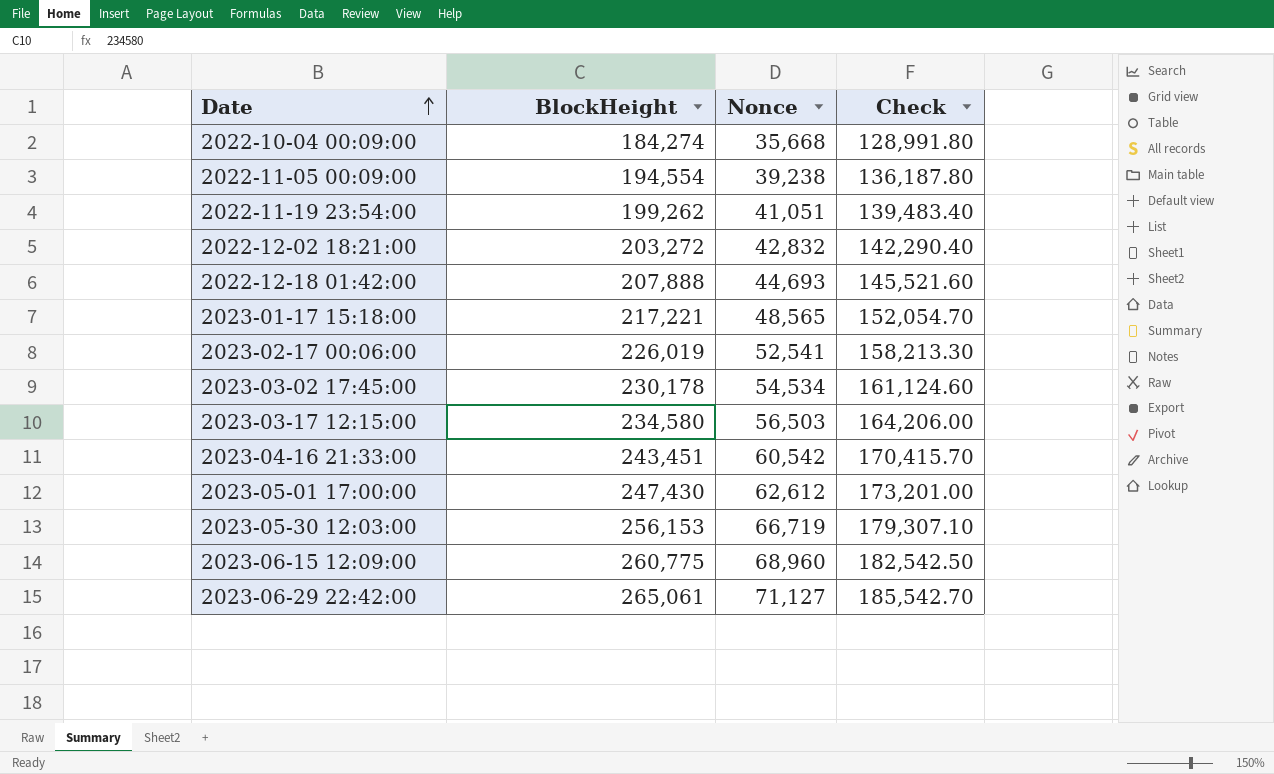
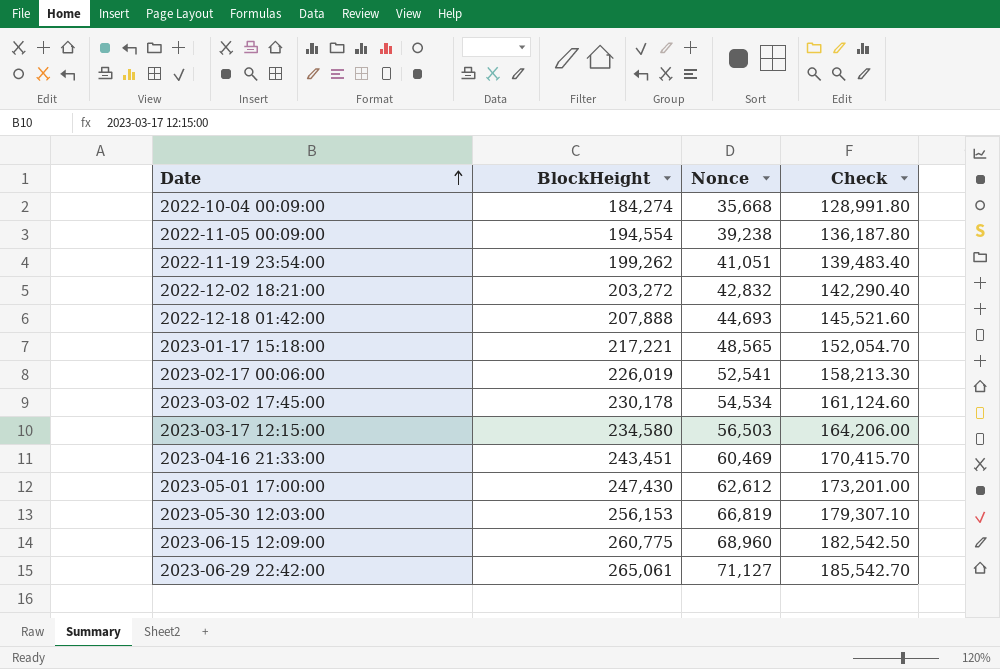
2023-04-16 21:33:00 | Nonce: 60,542 -> 60,469
2023-05-30 12:03:00 | Nonce: 66,719 -> 66,819

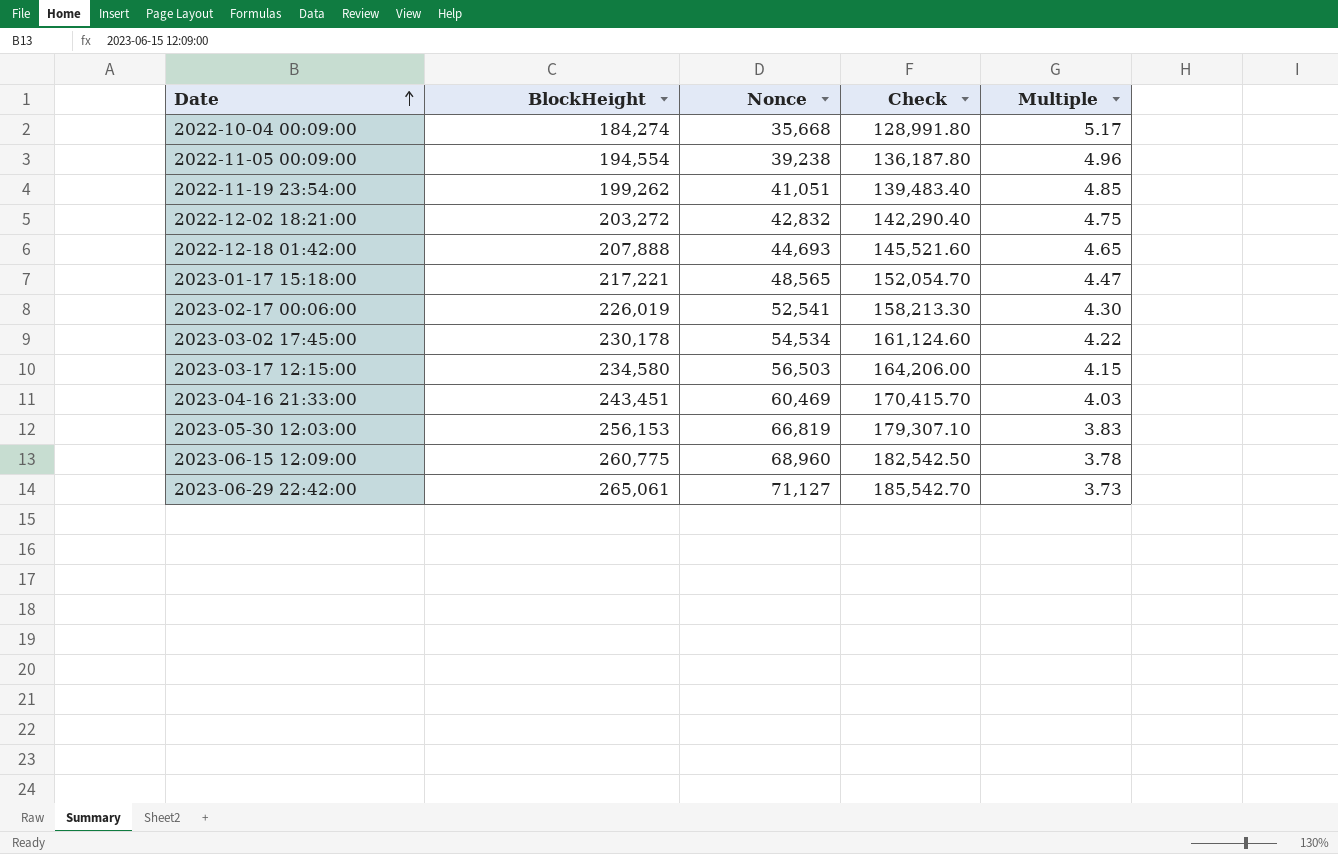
column Multiple | formula: none -> [BlockHeight] / [Nonce]
row 2023-05-01 17:00:00: 247,430 | 62,612 | 173,201.00 -> none

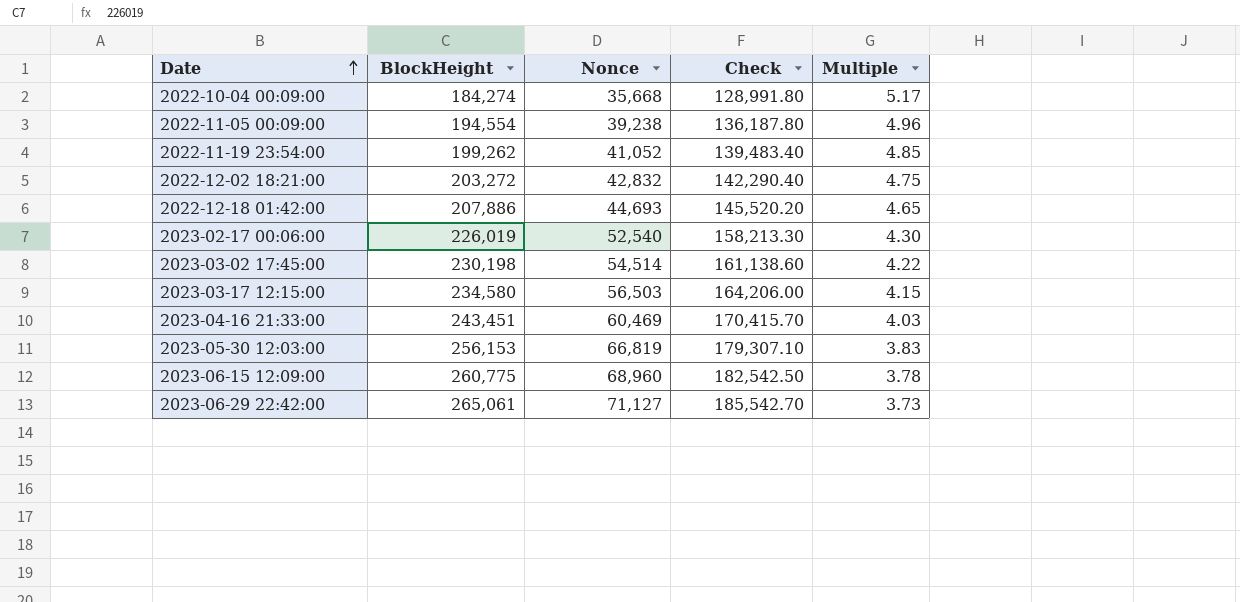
row 2023-01-17 15:18:00: 217,221 | 48,565 | 152,054.70 | 4.47 -> none
2022-11-19 23:54:00 | Nonce: 41,051 -> 41,052
2022-12-18 01:42:00 | BlockHeight: 207,888 -> 207,886
2022-12-18 01:42:00 | Check: 145,521.60 -> 145,520.20
2023-02-17 00:06:00 | Nonce: 52,541 -> 52,540
2023-03-02 17:45:00 | BlockHeight: 230,178 -> 230,198
2023-03-02 17:45:00 | Nonce: 54,534 -> 54,514
2023-03-02 17:45:00 | Check: 161,124.60 -> 161,138.60

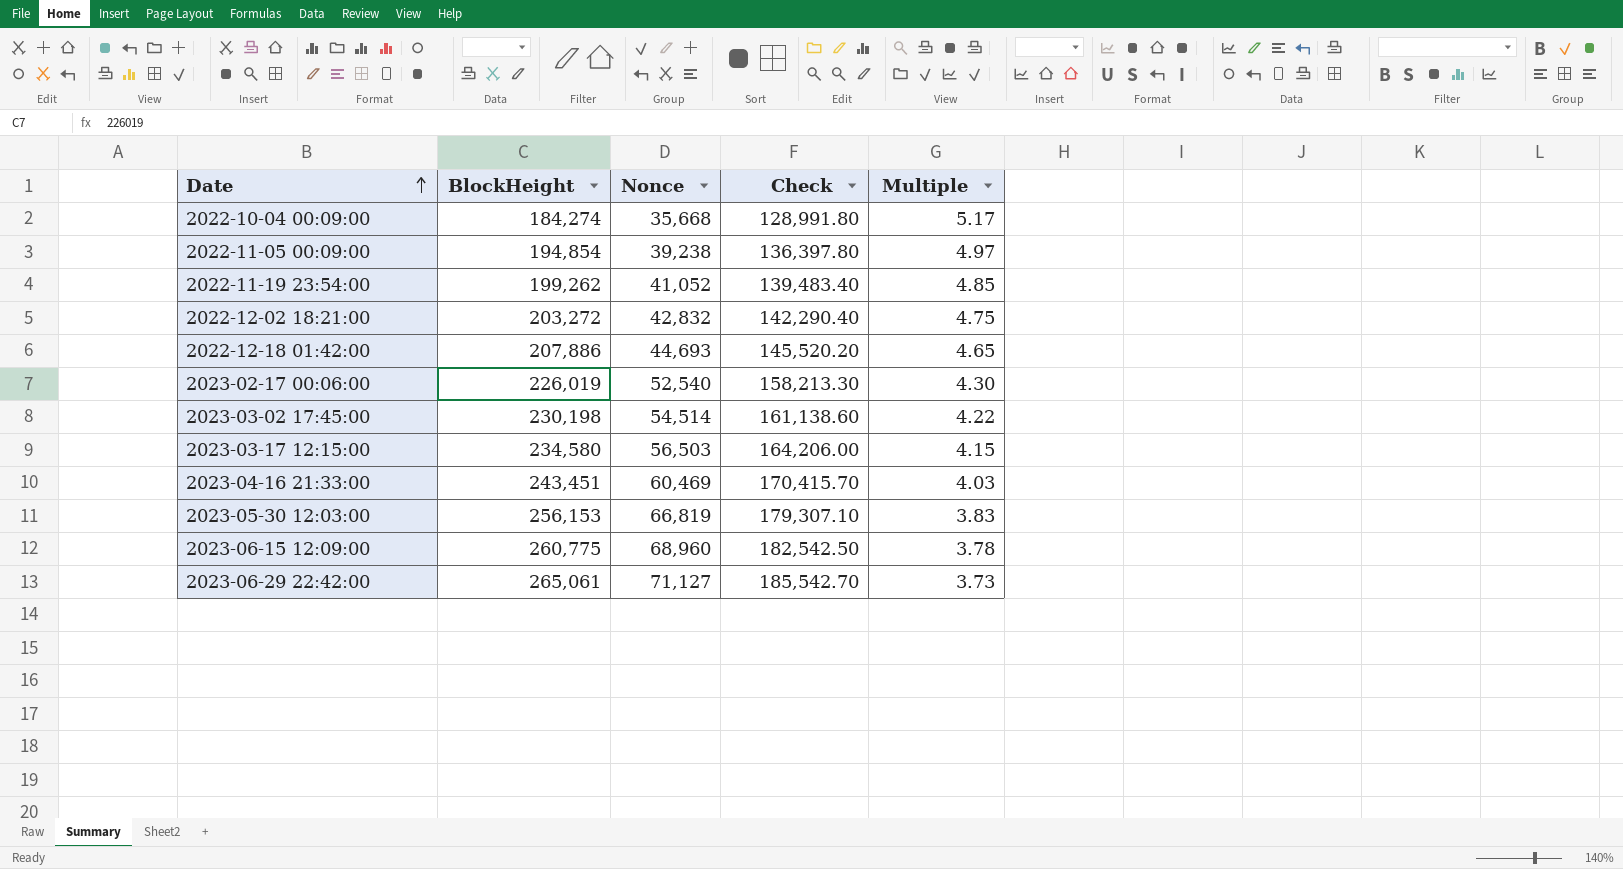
2022-11-05 00:09:00 | BlockHeight: 194,554 -> 194,854
2022-11-05 00:09:00 | Check: 136,187.80 -> 136,397.80
2022-11-05 00:09:00 | Multiple: 4.96 -> 4.97

